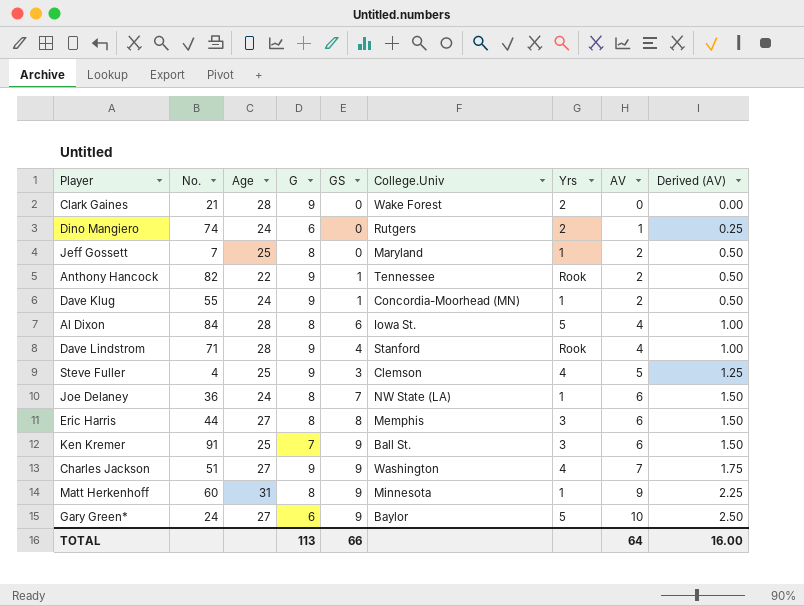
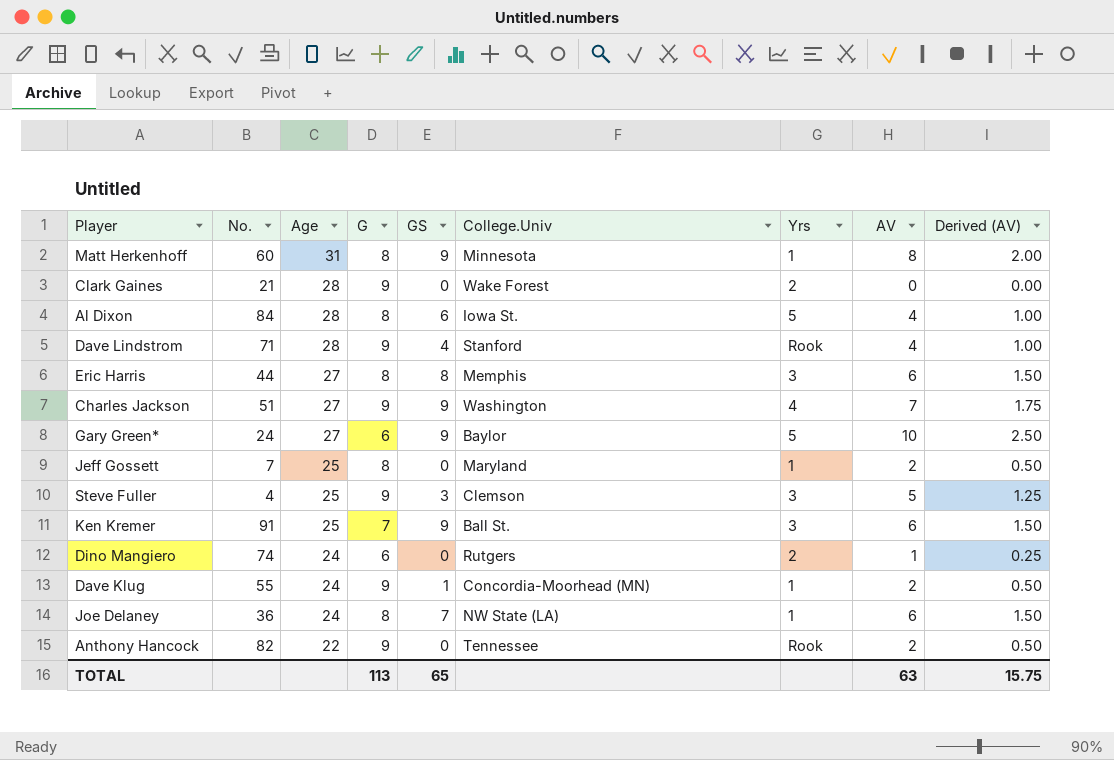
row order: AV ascending -> Age descending
Matt Herkenhoff | AV: 9 -> 8
Matt Herkenhoff | Derived (AV): 2.25 -> 2.00
Steve Fuller | Yrs: 4 -> 3
Anthony Hancock | GS: 1 -> 0
TOTAL | GS: 66 -> 65
TOTAL | AV: 64 -> 63
TOTAL | Derived (AV): 16.00 -> 15.75

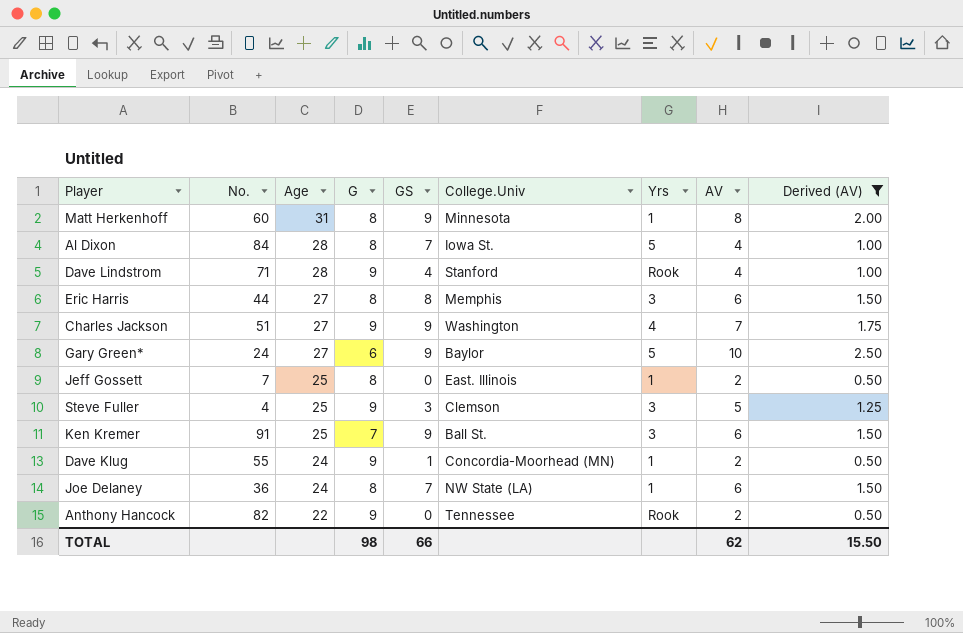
filter: none -> Derived (AV) >= 0.50
Al Dixon | GS: 6 -> 7
Jeff Gossett | College.Univ: Maryland -> East. Illinois
TOTAL | G: 113 -> 98
TOTAL | GS: 65 -> 66
TOTAL | AV: 63 -> 62
TOTAL | Derived (AV): 15.75 -> 15.50

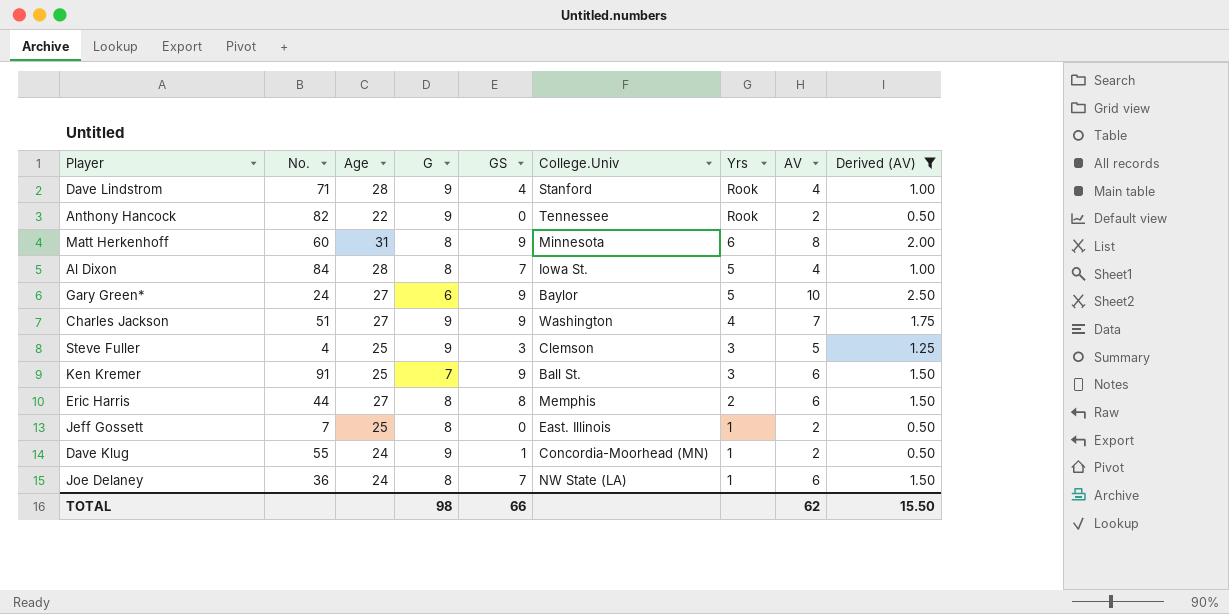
row order: Age descending -> Yrs descending
Matt Herkenhoff | Yrs: 1 -> 6
Eric Harris | Yrs: 3 -> 2

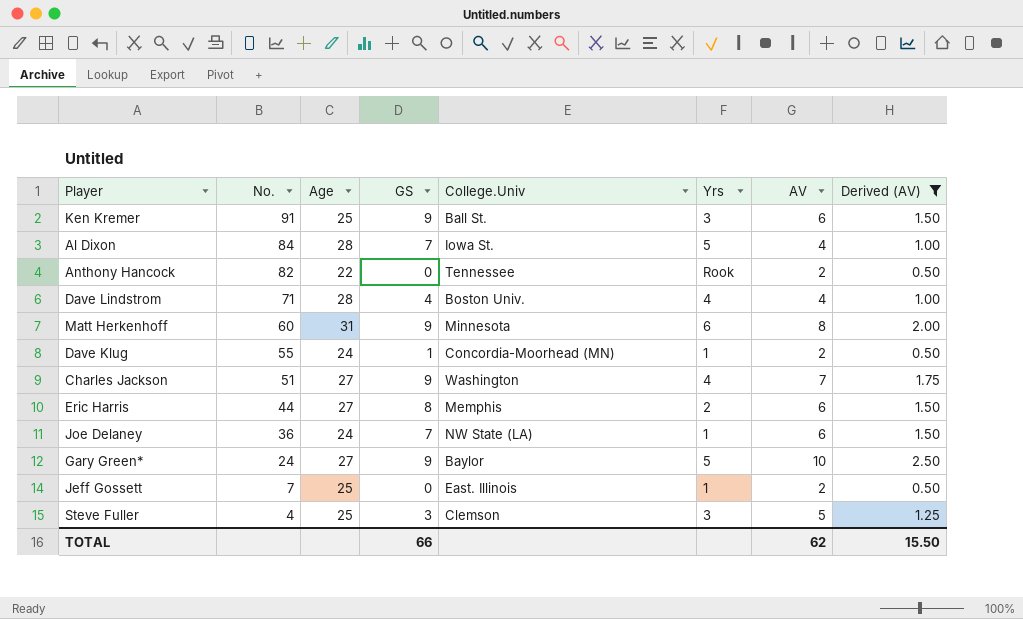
row order: Yrs descending -> No. descending
column G | position: 4 -> none
Dave Lindstrom | College.Univ: Stanford -> Boston Univ.
Dave Lindstrom | Yrs: Rook -> 4

